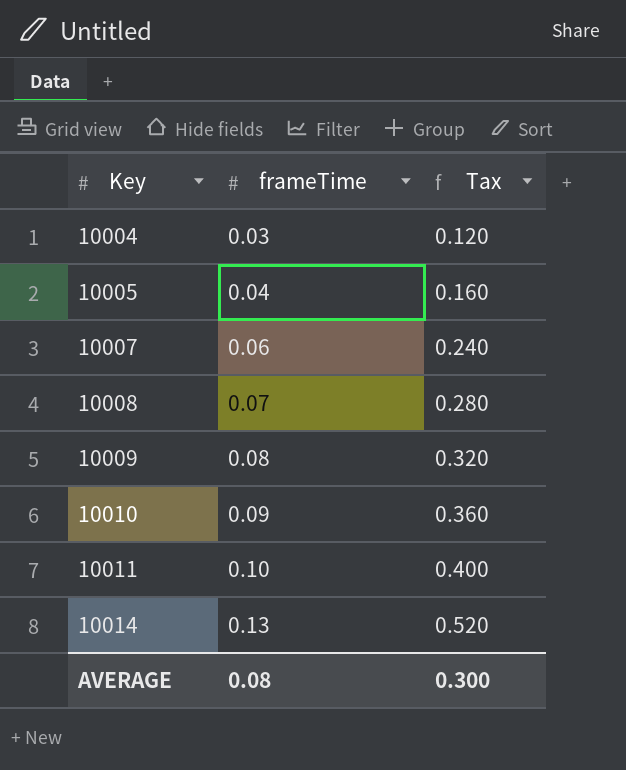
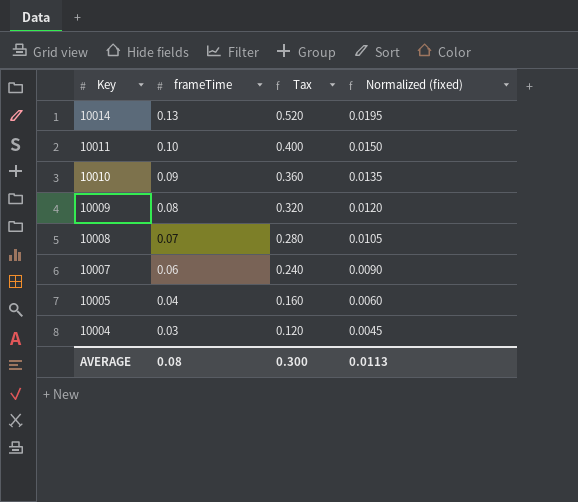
row order: Key ascending -> Key descending
column Normalized (fixed) | formula: none -> [frameTime] * 0.15

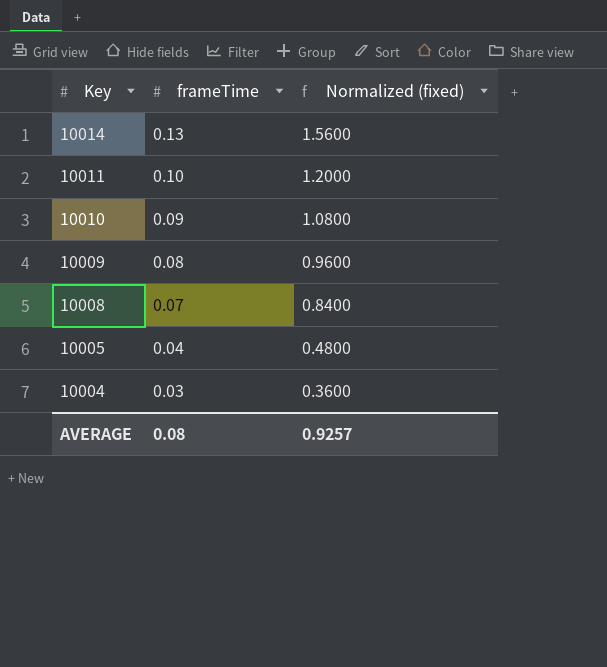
column Tax | formula: [frameTime] * 4 -> none
column Normalized (fixed) | formula: [frameTime] * 0.15 -> [frameTime] * 12
row 10007: 0.06 | 0.240 | 0.0090 -> none
AVERAGE | Normalized (fixed): 0.0113 -> 0.9257

